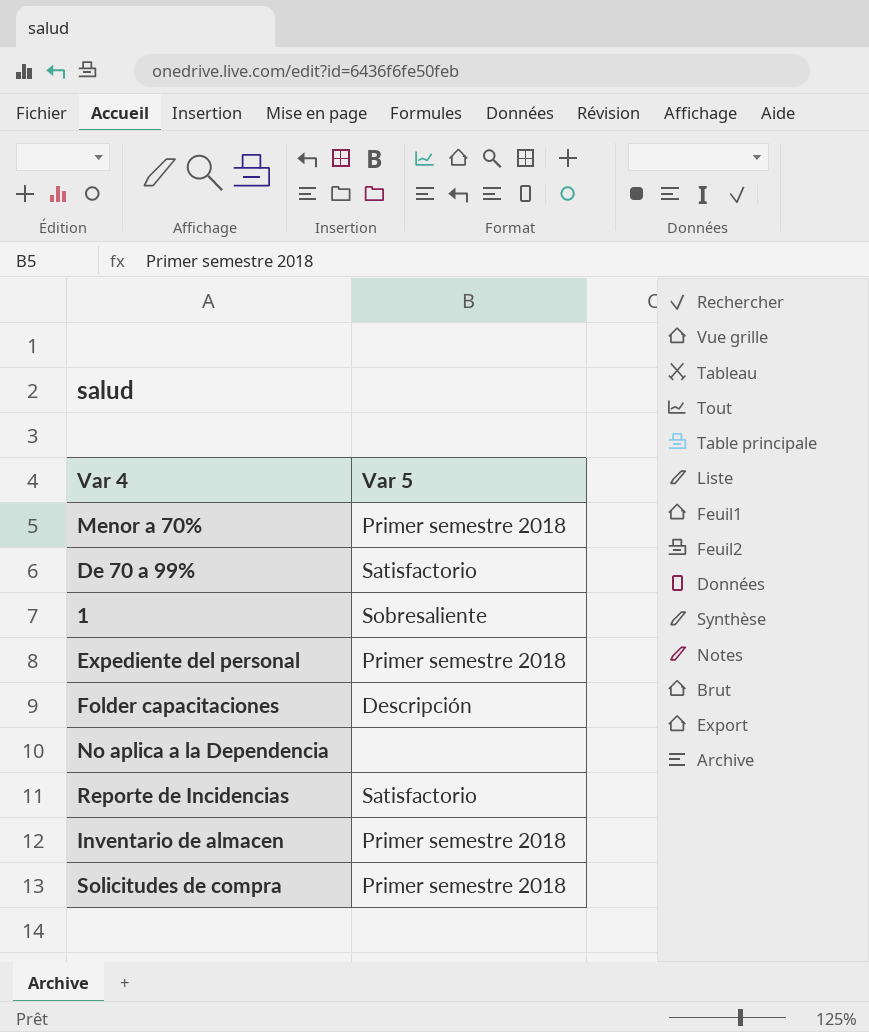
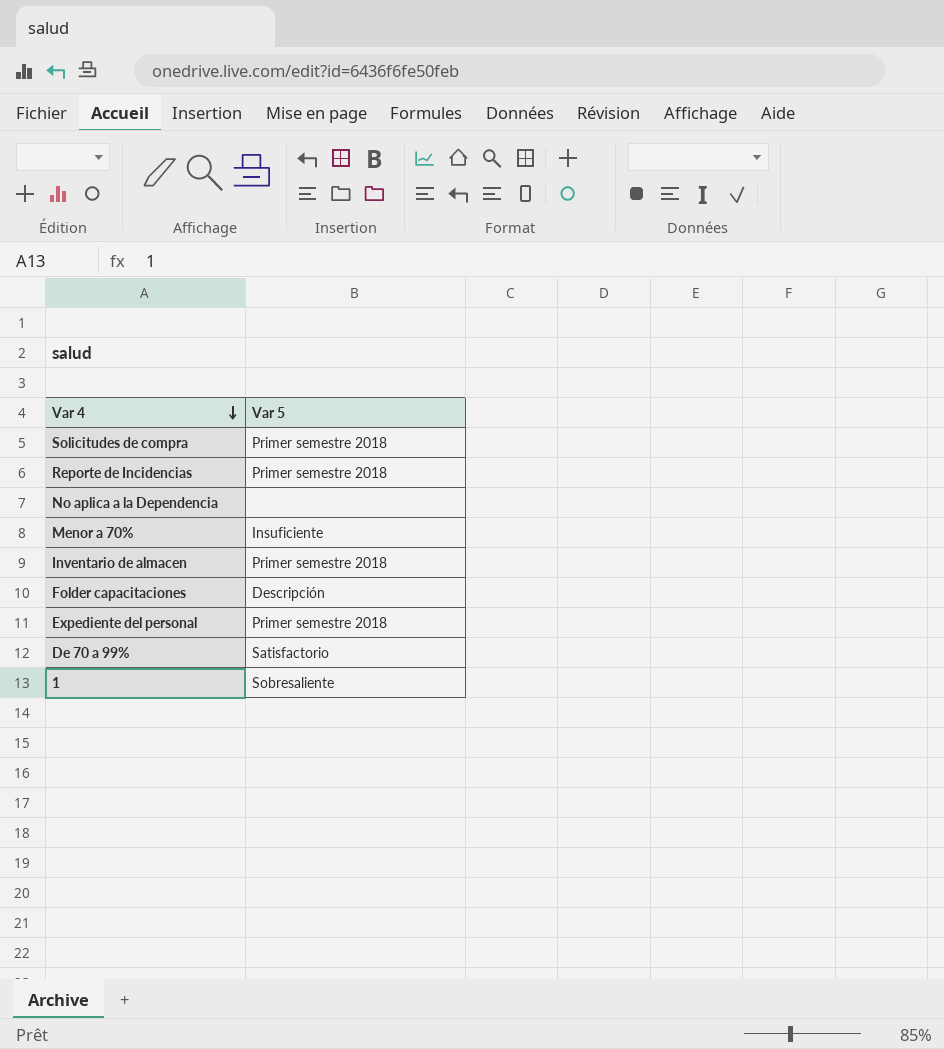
row order: none -> Var 4 descending
Reporte de Incidencias | Var 5: Satisfactorio -> Primer semestre 2018
Menor a 70% | Var 5: Primer semestre 2018 -> Insuficiente

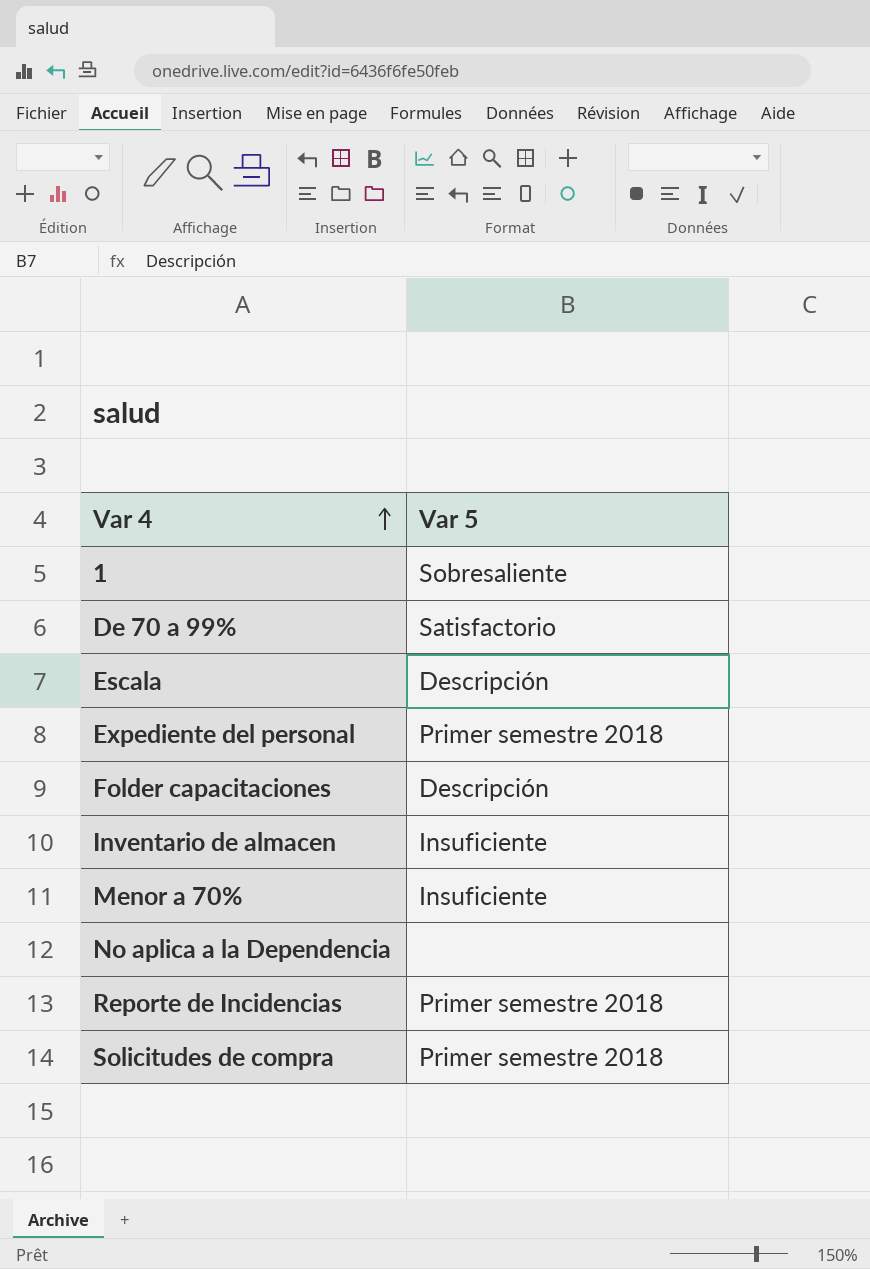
row order: Var 4 descending -> Var 4 ascending
row Escala: none -> Descripción
Inventario de almacen | Var 5: Primer semestre 2018 -> Insuficiente

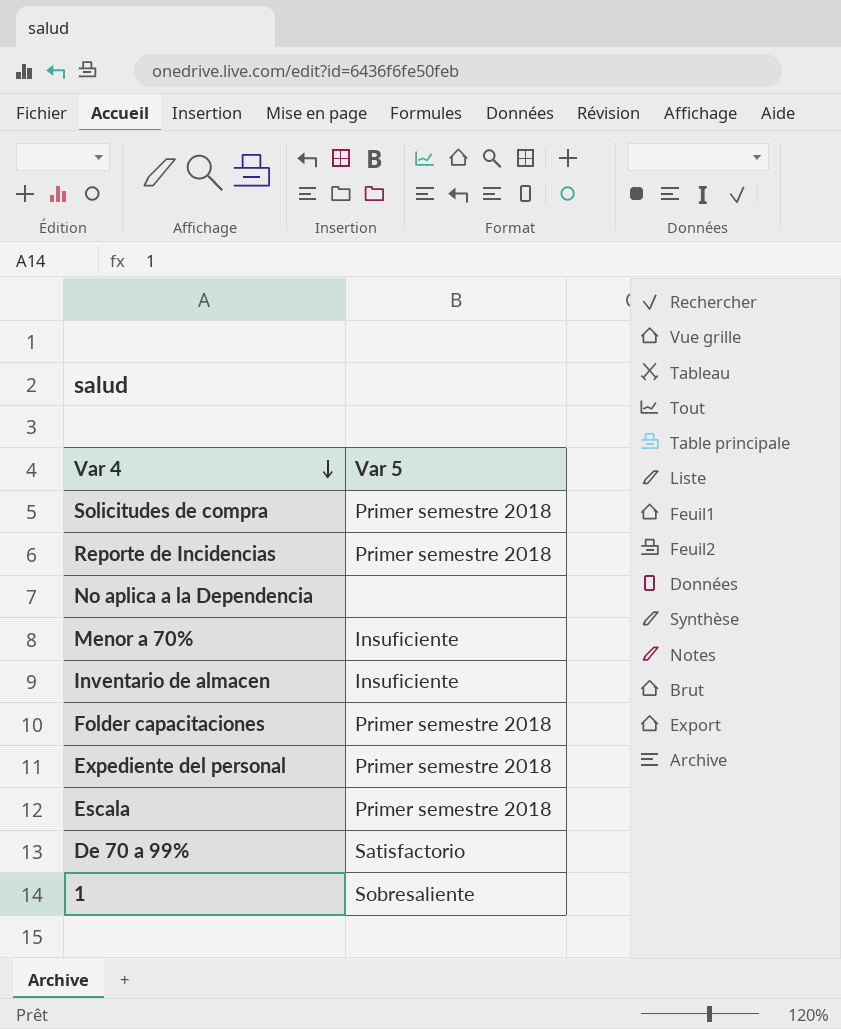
row order: Var 4 ascending -> Var 4 descending
Folder capacitaciones | Var 5: Descripción -> Primer semestre 2018
Escala | Var 5: Descripción -> Primer semestre 2018

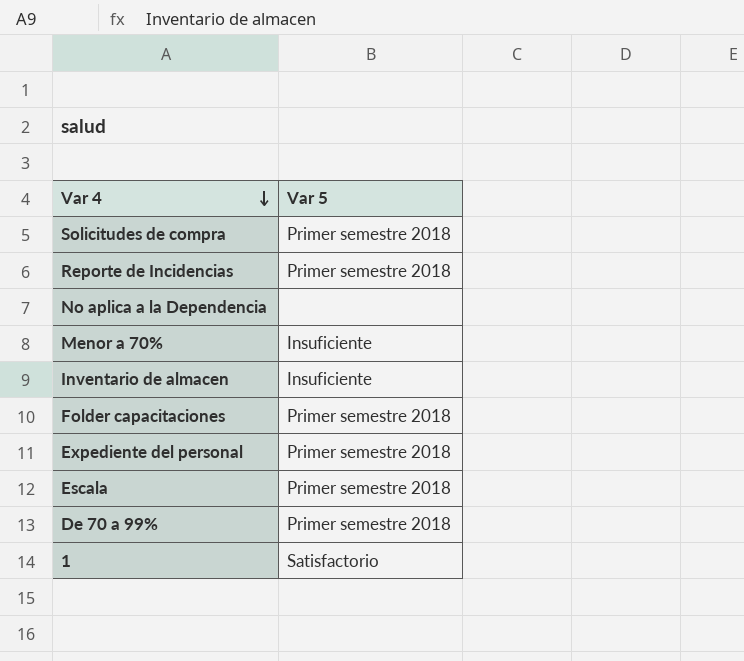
De 70 a 99% | Var 5: Satisfactorio -> Primer semestre 2018
1 | Var 5: Sobresaliente -> Satisfactorio

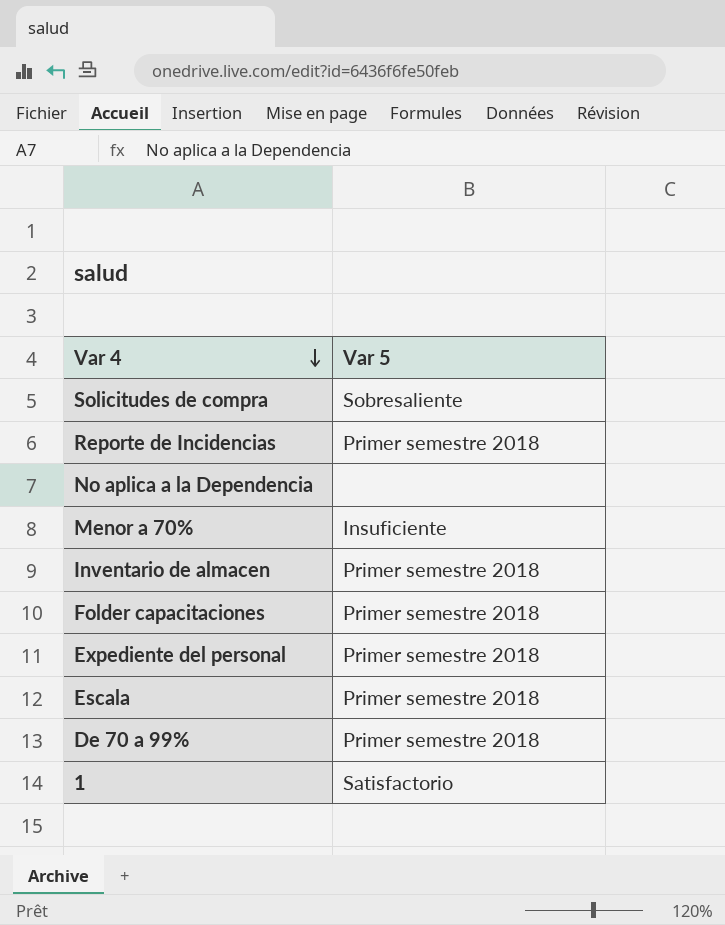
Solicitudes de compra | Var 5: Primer semestre 2018 -> Sobresaliente
Inventario de almacen | Var 5: Insuficiente -> Primer semestre 2018

